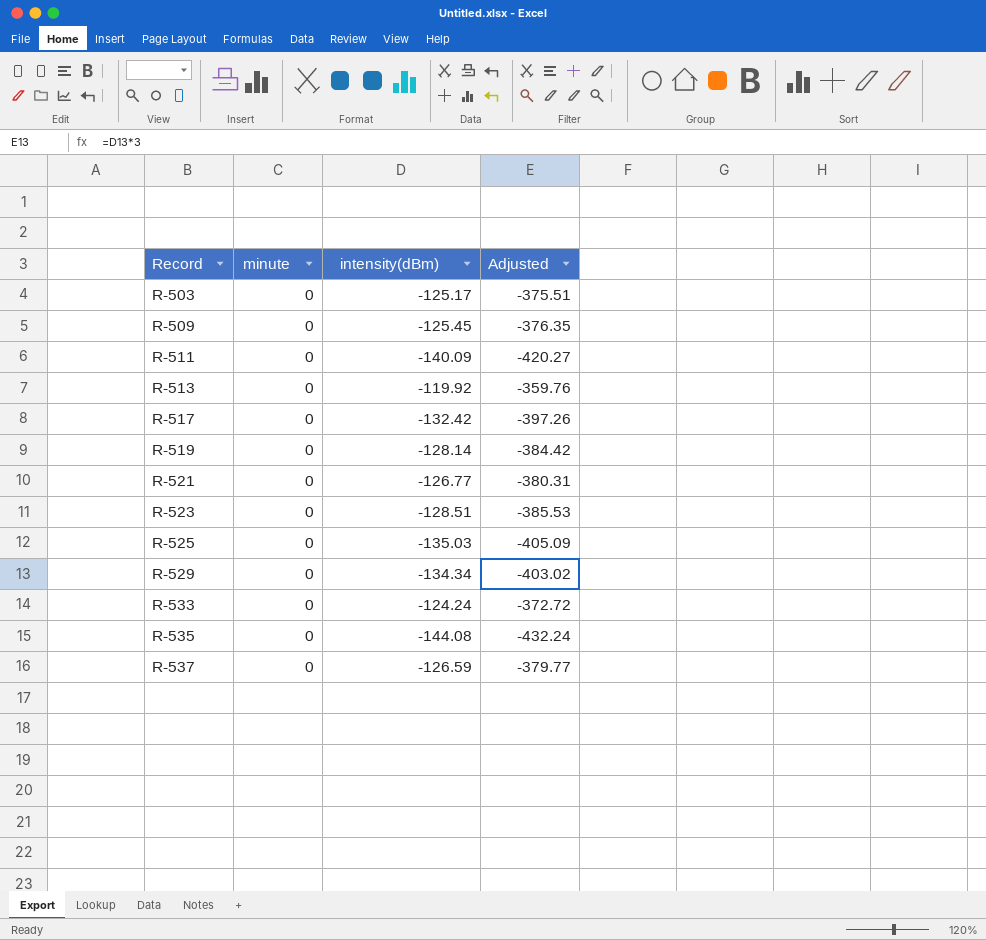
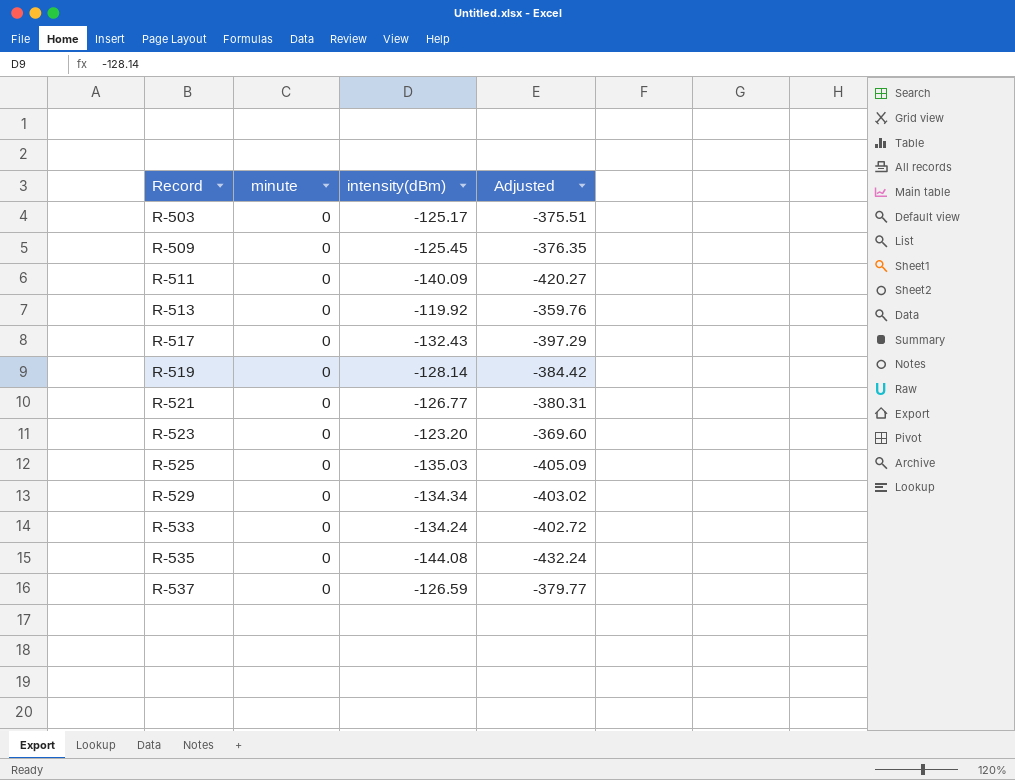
R-517 | intensity(dBm): -132.42 -> -132.43
R-517 | Adjusted: -397.26 -> -397.29
R-523 | intensity(dBm): -128.51 -> -123.20
R-523 | Adjusted: -385.53 -> -369.60
R-533 | intensity(dBm): -124.24 -> -134.24
R-533 | Adjusted: -372.72 -> -402.72

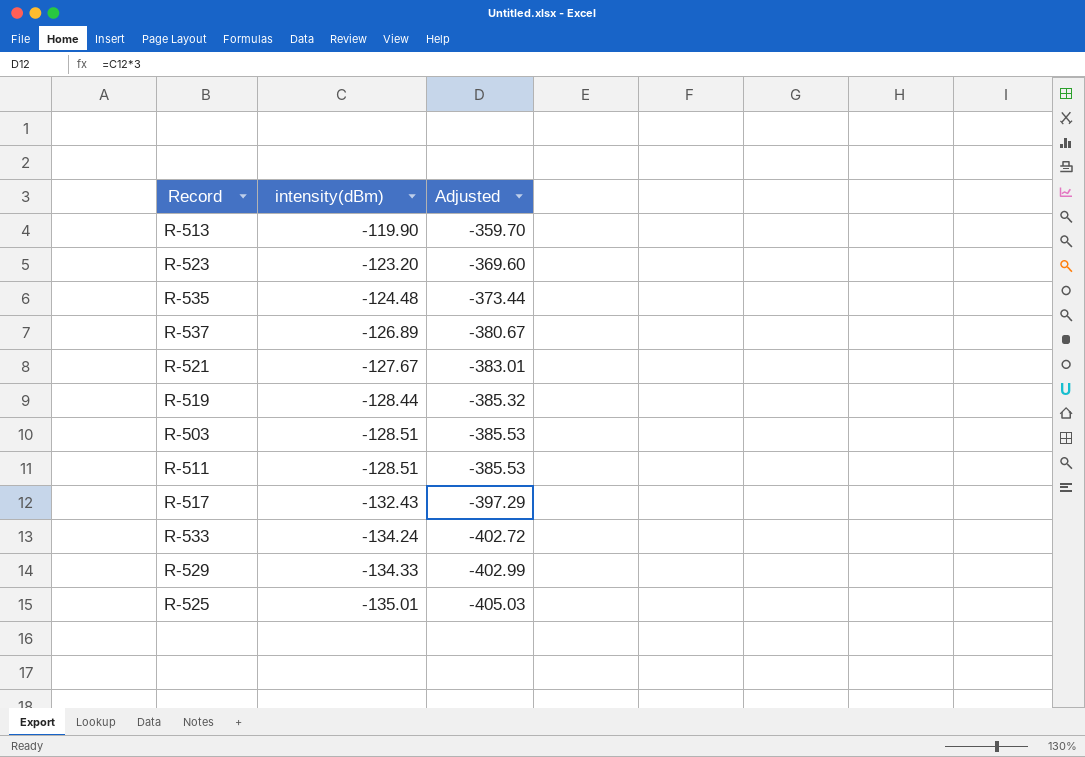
row order: Record ascending -> intensity(dBm) descending
column minute | position: 2 -> none
row R-509: 0 | -125.45 | -376.35 -> none
R-513 | intensity(dBm): -119.92 -> -119.90
R-513 | Adjusted: -359.76 -> -359.70
R-535 | intensity(dBm): -144.08 -> -124.48
R-535 | Adjusted: -432.24 -> -373.44
R-537 | intensity(dBm): -126.59 -> -126.89
R-537 | Adjusted: -379.77 -> -380.67
R-521 | intensity(dBm): -126.77 -> -127.67
R-521 | Adjusted: -380.31 -> -383.01
R-519 | intensity(dBm): -128.14 -> -128.44
R-519 | Adjusted: -384.42 -> -385.32
R-503 | intensity(dBm): -125.17 -> -128.51
R-503 | Adjusted: -375.51 -> -385.53
R-511 | intensity(dBm): -140.09 -> -128.51
R-511 | Adjusted: -420.27 -> -385.53
R-529 | intensity(dBm): -134.34 -> -134.33
R-529 | Adjusted: -403.02 -> -402.99
R-525 | intensity(dBm): -135.03 -> -135.01
R-525 | Adjusted: -405.09 -> -405.03

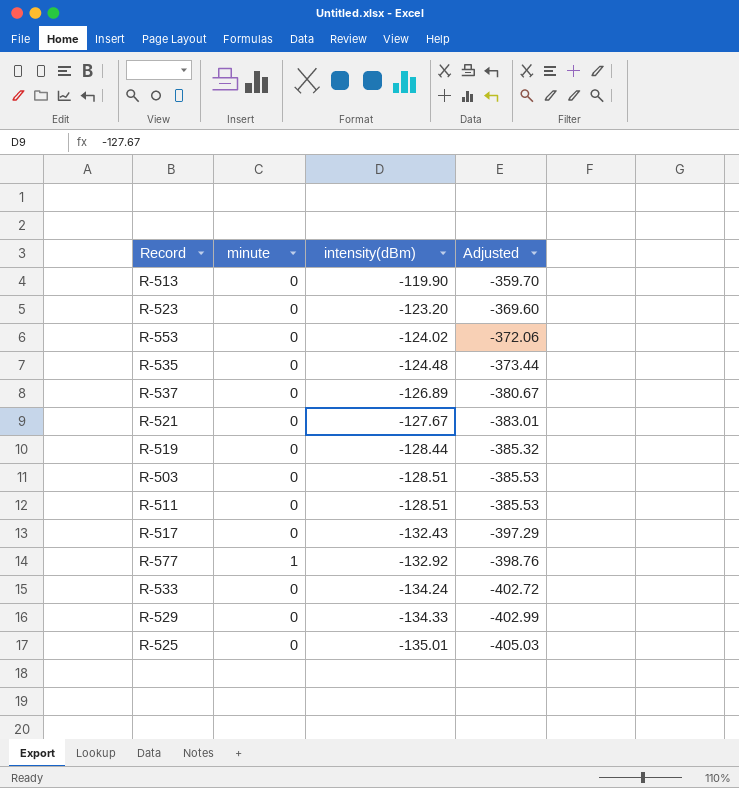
column minute | position: none -> 2
row R-553: none -> 0 | -124.02 | -372.06
row R-577: none -> 1 | -132.92 | -398.76

